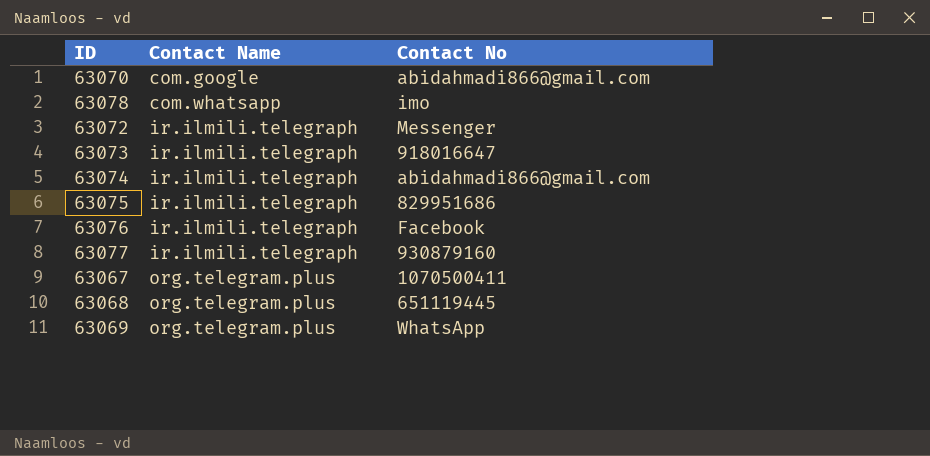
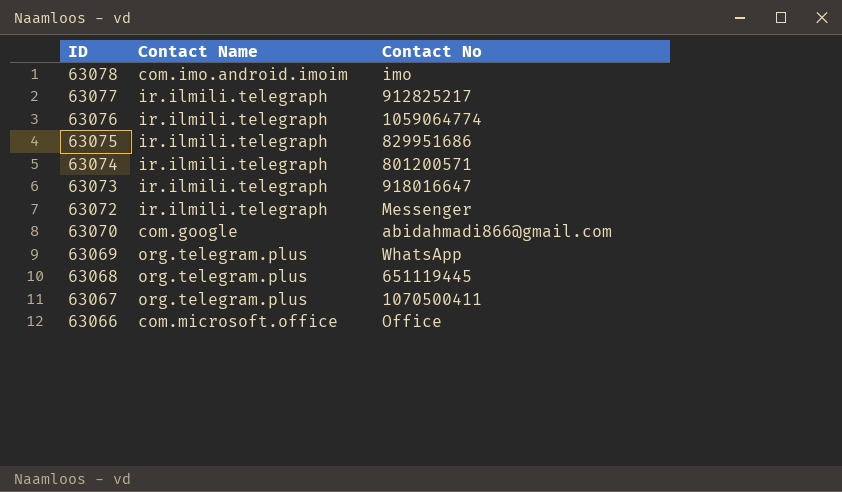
row order: Contact Name ascending -> ID descending
63078 | Contact Name: com.whatsapp -> com.imo.android.imoim
63077 | Contact No: 930879160 -> 912825217
63076 | Contact No: Facebook -> 1059064774
63074 | Contact No: abidahmadi866@gmail.com -> 801200571
row 63066: none -> com.microsoft.office | Office

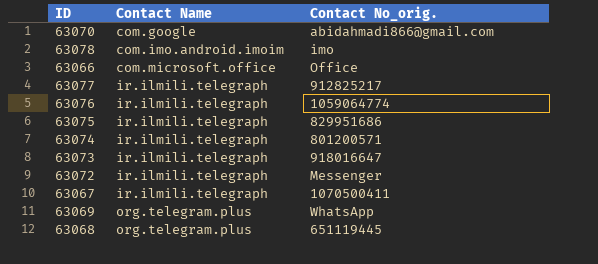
row order: ID descending -> Contact Name ascending
column name: Contact No -> Contact No_orig.
63067 | Contact Name: org.telegram.plus -> ir.ilmili.telegraph

